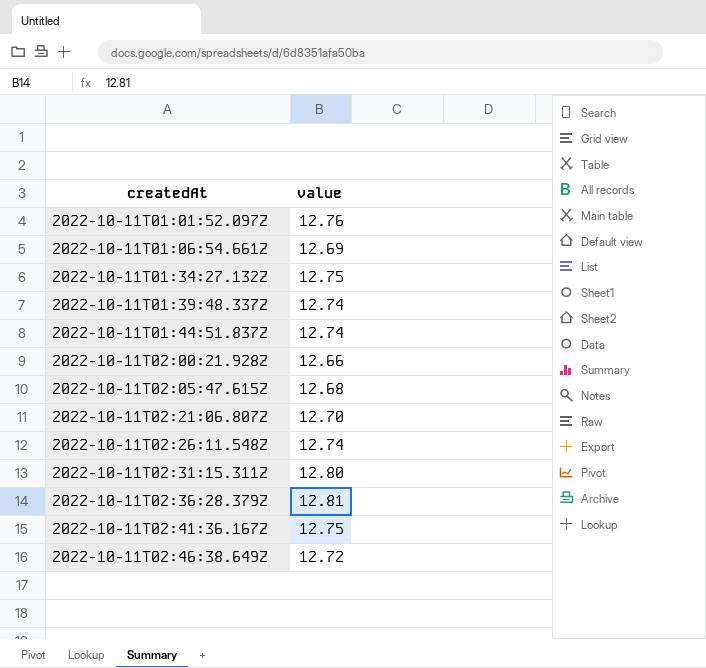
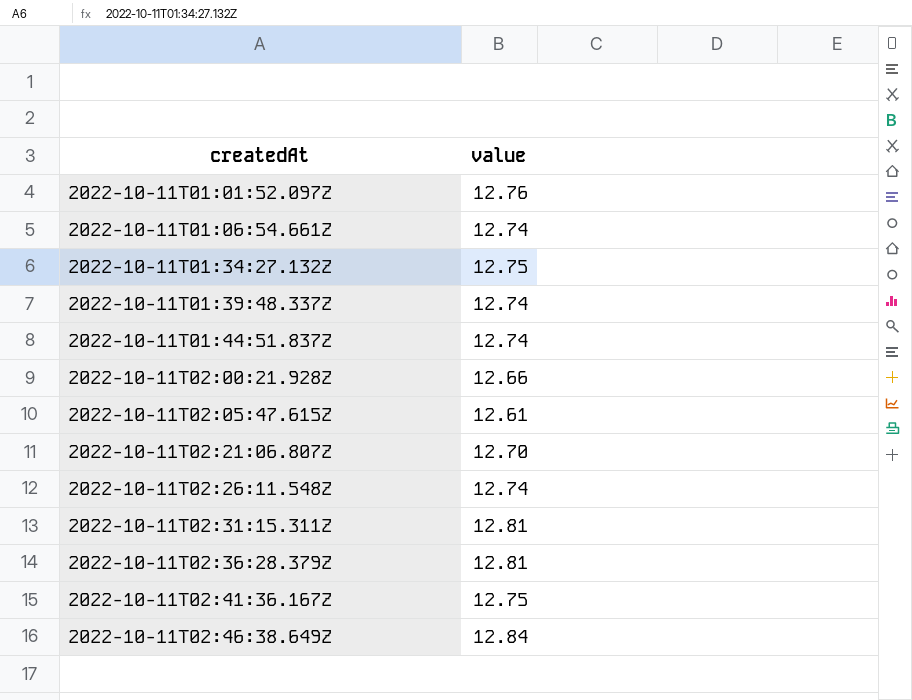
2022-10-11T01:06:54.661Z | value: 12.69 -> 12.74
2022-10-11T02:05:47.615Z | value: 12.68 -> 12.61
2022-10-11T02:31:15.311Z | value: 12.80 -> 12.81
2022-10-11T02:46:38.649Z | value: 12.72 -> 12.84

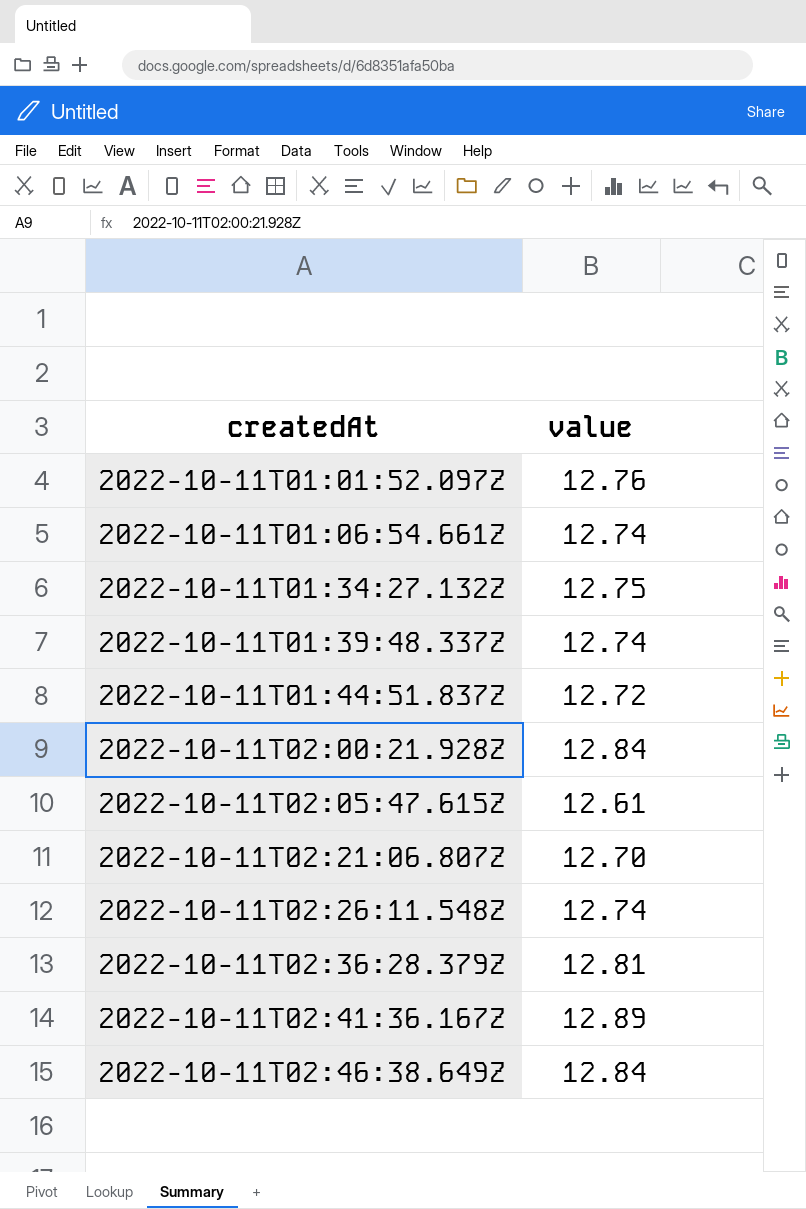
row 2022-10-11T02:31:15.311Z: 12.81 -> none
2022-10-11T01:44:51.837Z | value: 12.74 -> 12.72
2022-10-11T02:00:21.928Z | value: 12.66 -> 12.84
2022-10-11T02:41:36.167Z | value: 12.75 -> 12.89

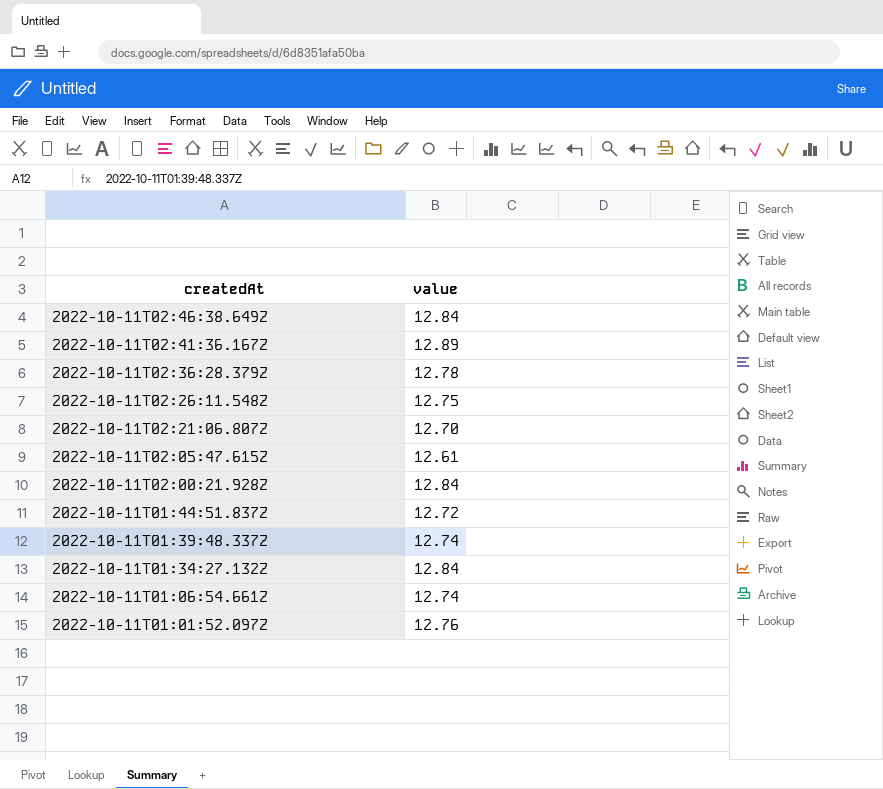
row order: createdAt ascending -> createdAt descending
2022-10-11T02:36:28.379Z | value: 12.81 -> 12.78
2022-10-11T02:26:11.548Z | value: 12.74 -> 12.75
2022-10-11T01:34:27.132Z | value: 12.75 -> 12.84

